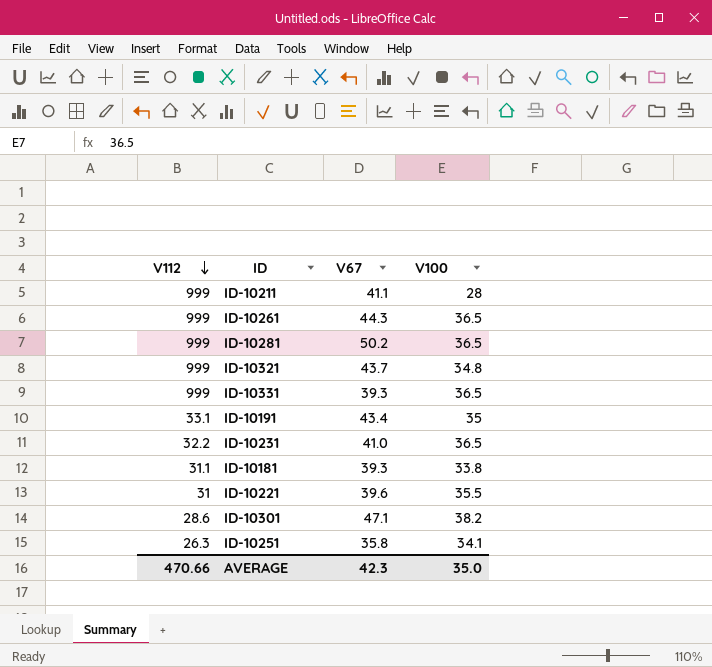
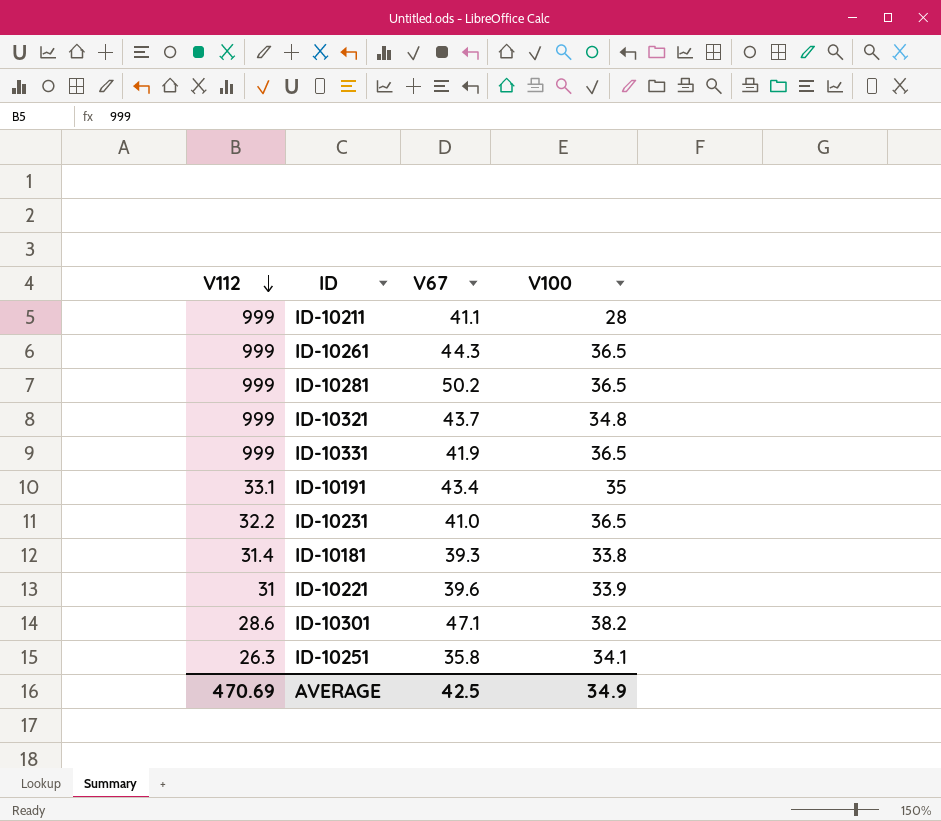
ID-10331 | V67: 39.3 -> 41.9
ID-10181 | V112: 31.1 -> 31.4
ID-10221 | V100: 35.5 -> 33.9
AVERAGE | V112: 470.66 -> 470.69
AVERAGE | V67: 42.3 -> 42.5
AVERAGE | V100: 35.0 -> 34.9

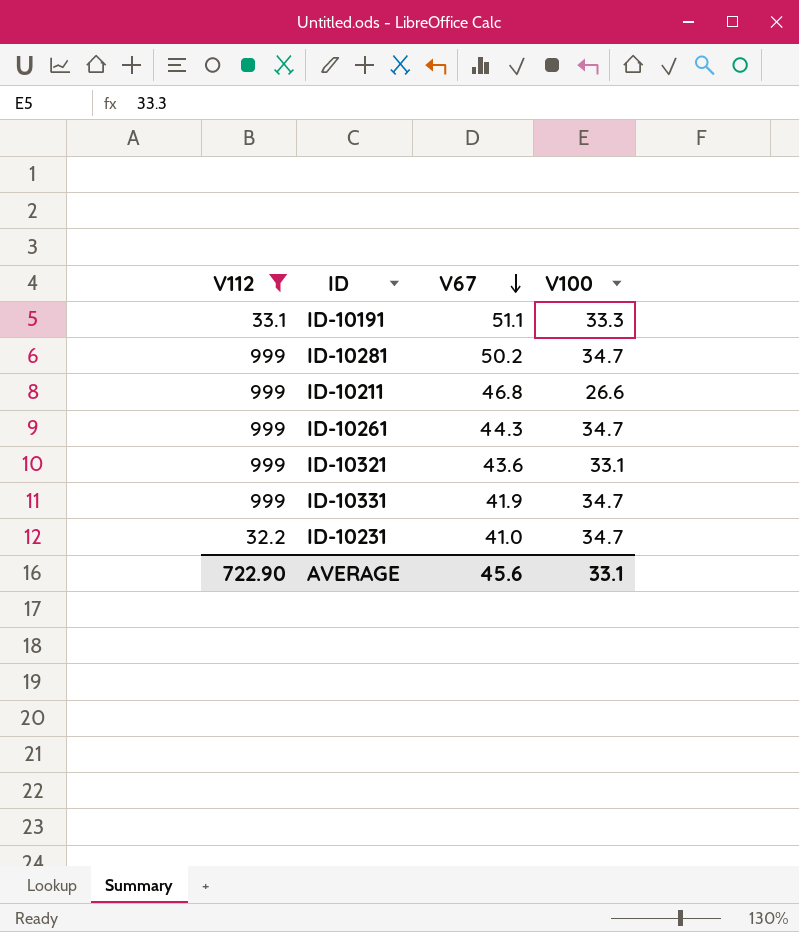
filter: none -> V112 >= 32.2
row order: V112 descending -> V67 descending
ID-10191 | V67: 43.4 -> 51.1
ID-10191 | V100: 35 -> 33.3
ID-10281 | V100: 36.5 -> 34.7
ID-10211 | V67: 41.1 -> 46.8
ID-10211 | V100: 28 -> 26.6
ID-10261 | V100: 36.5 -> 34.7
ID-10321 | V67: 43.7 -> 43.6
ID-10321 | V100: 34.8 -> 33.1
ID-10331 | V100: 36.5 -> 34.7
ID-10231 | V100: 36.5 -> 34.7
AVERAGE | V112: 470.69 -> 722.90
AVERAGE | V67: 42.5 -> 45.6
AVERAGE | V100: 34.9 -> 33.1

